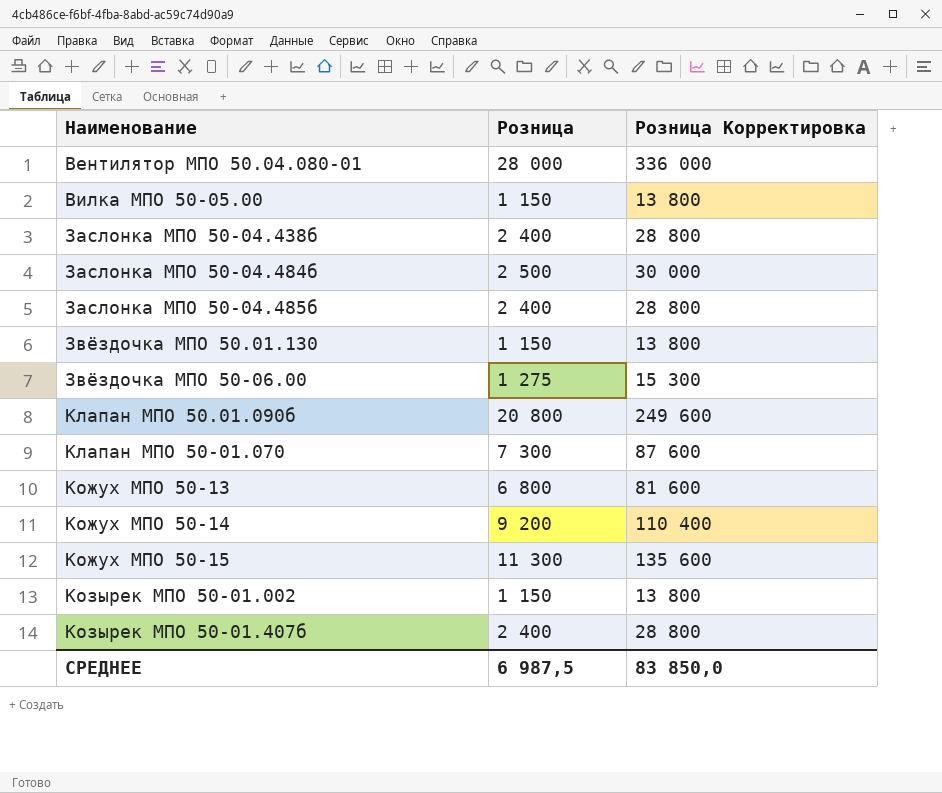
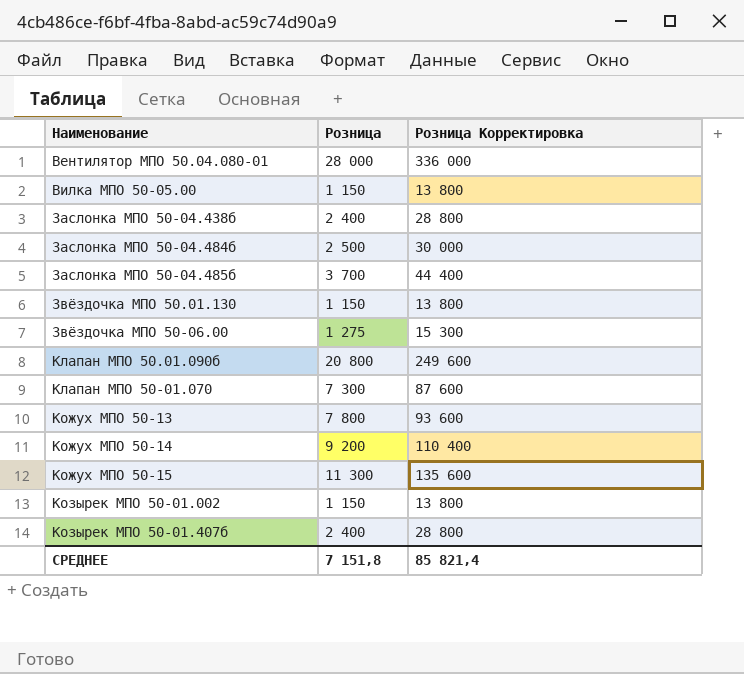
Заслонка МПО 50-04.485б | Розница: 2 400 -> 3 700
Заслонка МПО 50-04.485б | Розница Корректировка: 28 800 -> 44 400
Кожух МПО 50-13 | Розница: 6 800 -> 7 800
Кожух МПО 50-13 | Розница Корректировка: 81 600 -> 93 600
СРЕДНЕЕ | Розница: 6 987,5 -> 7 151,8
СРЕДНЕЕ | Розница Корректировка: 83 850,0 -> 85 821,4

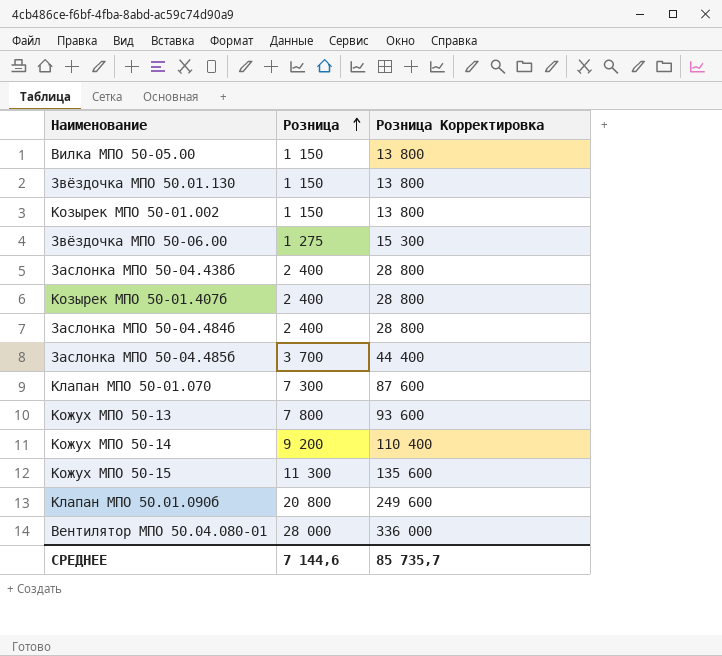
row order: none -> Розница ascending
Заслонка МПО 50-04.484б | Розница: 2 500 -> 2 400
Заслонка МПО 50-04.484б | Розница Корректировка: 30 000 -> 28 800
СРЕДНЕЕ | Розница: 7 151,8 -> 7 144,6
СРЕДНЕЕ | Розница Корректировка: 85 821,4 -> 85 735,7

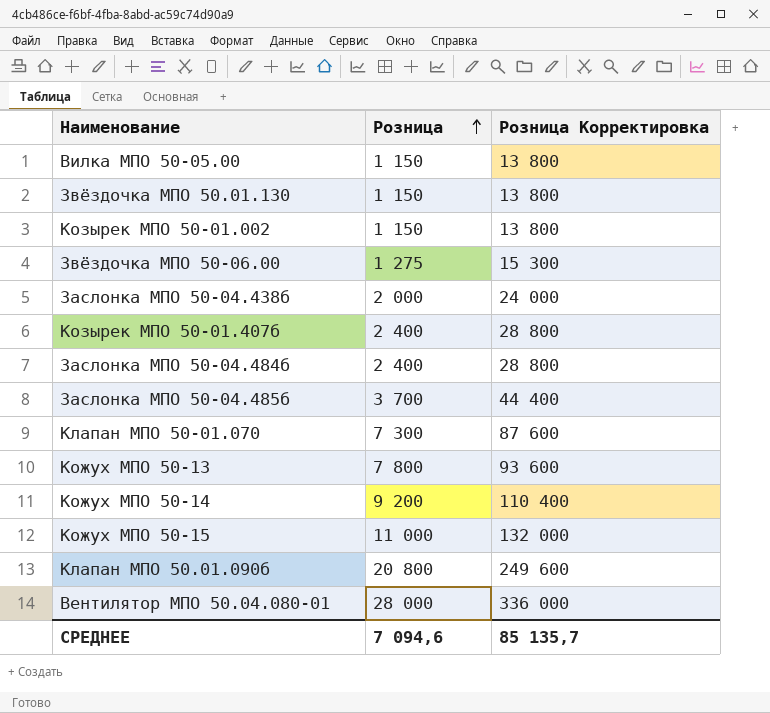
Заслонка МПО 50-04.438б | Розница: 2 400 -> 2 000
Заслонка МПО 50-04.438б | Розница Корректировка: 28 800 -> 24 000
Кожух МПО 50-15 | Розница: 11 300 -> 11 000
Кожух МПО 50-15 | Розница Корректировка: 135 600 -> 132 000
СРЕДНЕЕ | Розница: 7 144,6 -> 7 094,6
СРЕДНЕЕ | Розница Корректировка: 85 735,7 -> 85 135,7

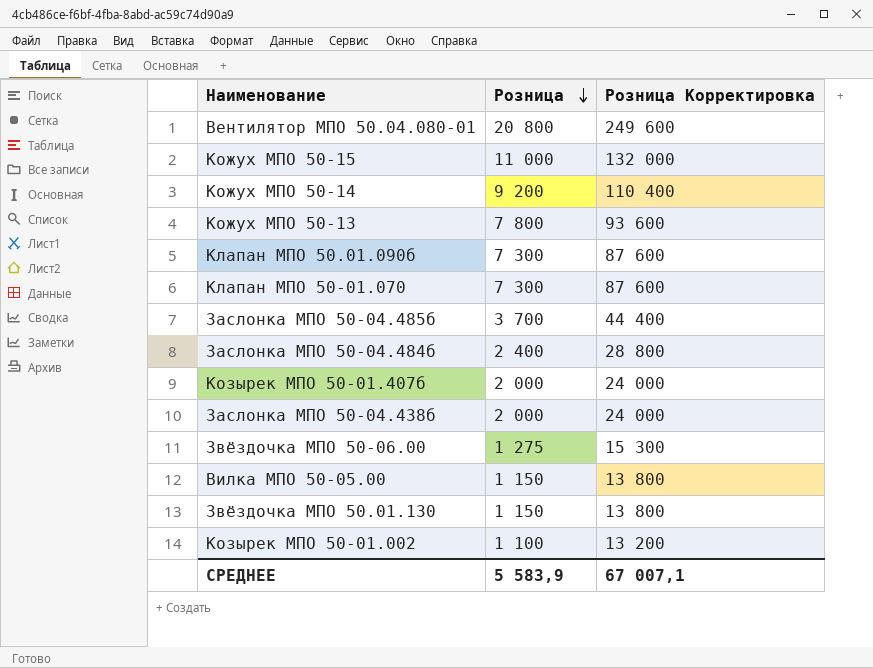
row order: Розница ascending -> Розница descending
Вентилятор МПО 50.04.080-01 | Розница: 28 000 -> 20 800
Вентилятор МПО 50.04.080-01 | Розница Корректировка: 336 000 -> 249 600
Клапан МПО 50.01.090б | Розница: 20 800 -> 7 300
Клапан МПО 50.01.090б | Розница Корректировка: 249 600 -> 87 600
Козырек МПО 50-01.407б | Розница: 2 400 -> 2 000
Козырек МПО 50-01.407б | Розница Корректировка: 28 800 -> 24 000
Козырек МПО 50-01.002 | Розница: 1 150 -> 1 100
Козырек МПО 50-01.002 | Розница Корректировка: 13 800 -> 13 200
СРЕДНЕЕ | Розница: 7 094,6 -> 5 583,9
СРЕДНЕЕ | Розница Корректировка: 85 135,7 -> 67 007,1

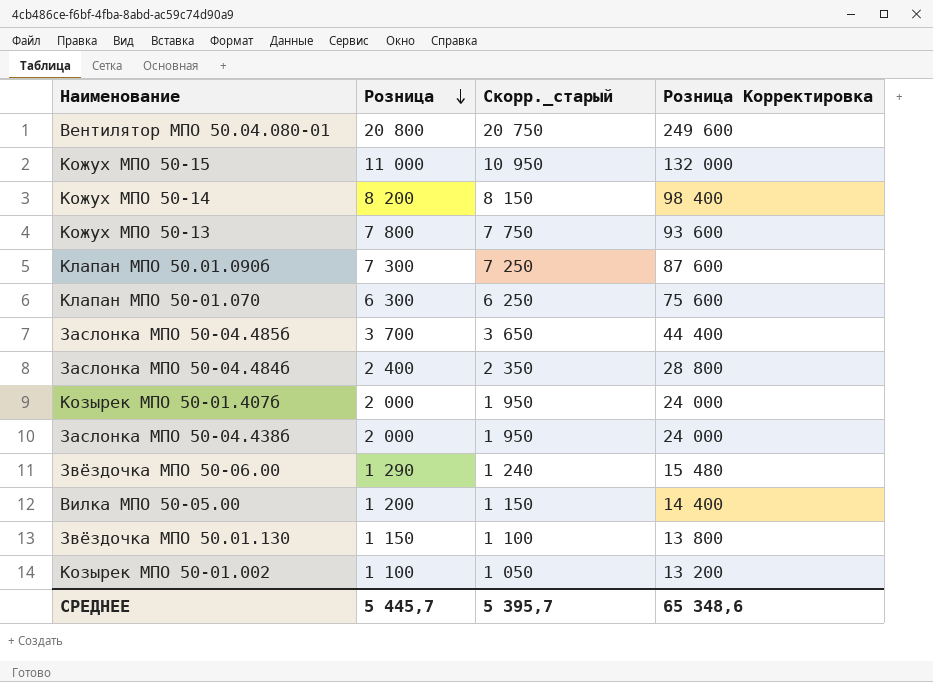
column Скорр._старый | formula: none -> [Розница] - 50
Кожух МПО 50-14 | Розница: 9 200 -> 8 200
Кожух МПО 50-14 | Розница Корректировка: 110 400 -> 98 400
Клапан МПО 50-01.070 | Розница: 7 300 -> 6 300
Клапан МПО 50-01.070 | Розница Корректировка: 87 600 -> 75 600
Звёздочка МПО 50-06.00 | Розница: 1 275 -> 1 290
Звёздочка МПО 50-06.00 | Розница Корректировка: 15 300 -> 15 480
Вилка МПО 50-05.00 | Розница: 1 150 -> 1 200
Вилка МПО 50-05.00 | Розница Корректировка: 13 800 -> 14 400
СРЕДНЕЕ | Розница: 5 583,9 -> 5 445,7
СРЕДНЕЕ | Розница Корректировка: 67 007,1 -> 65 348,6

